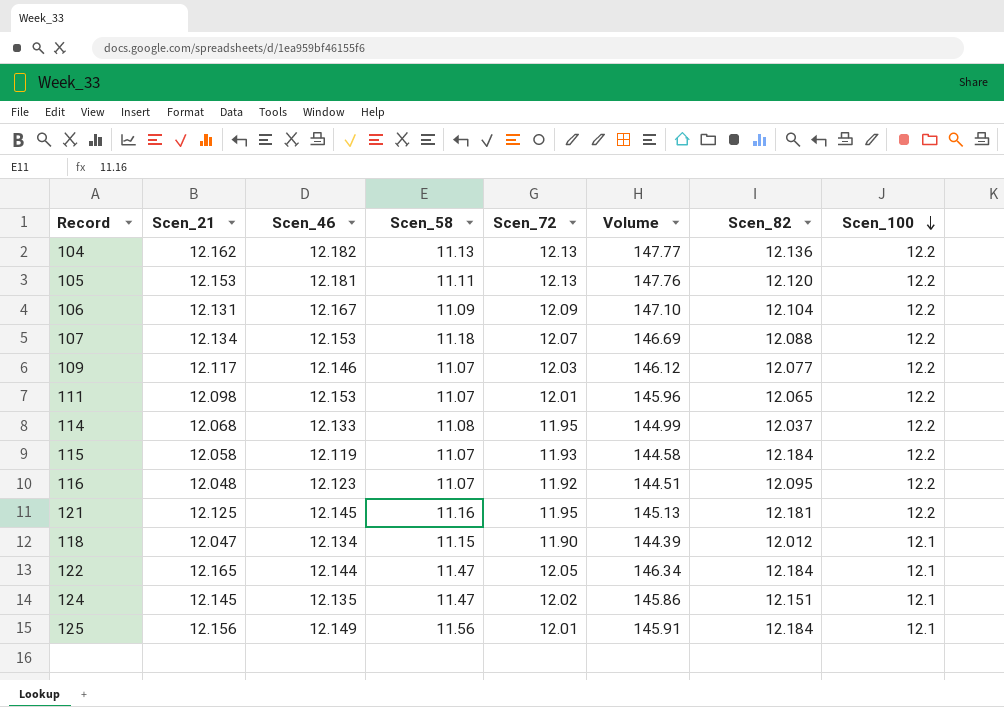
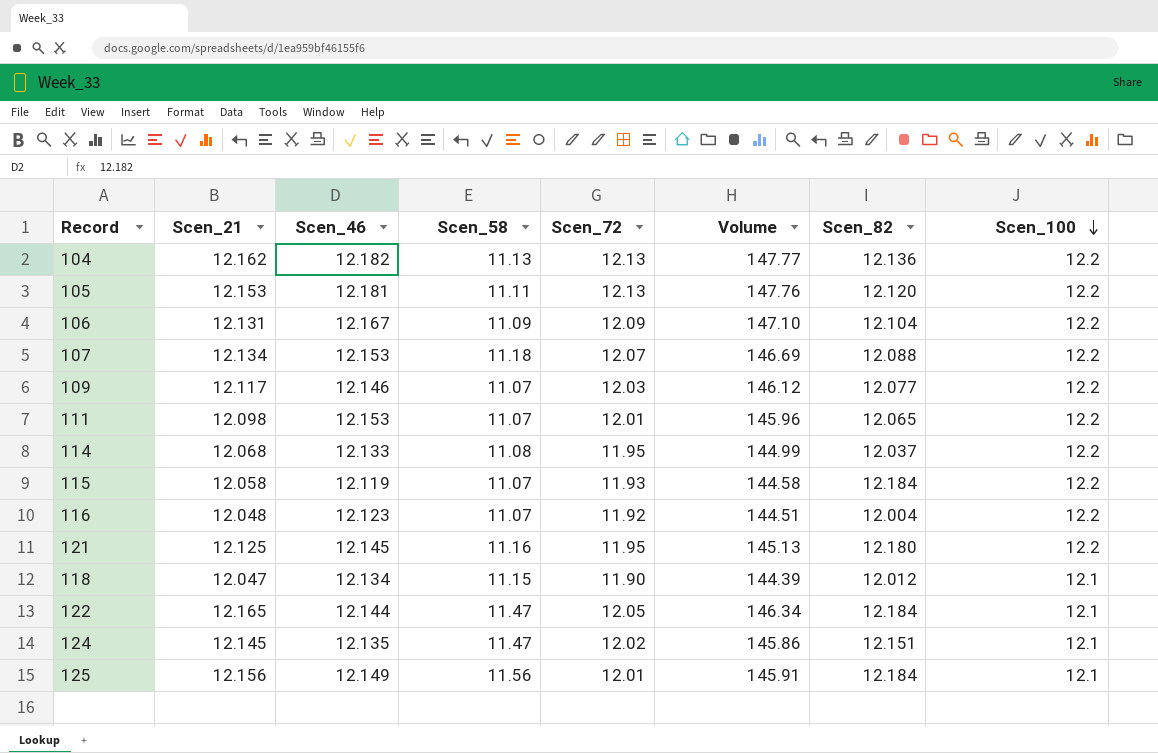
116 | Scen_82: 12.095 -> 12.004
121 | Scen_82: 12.181 -> 12.180

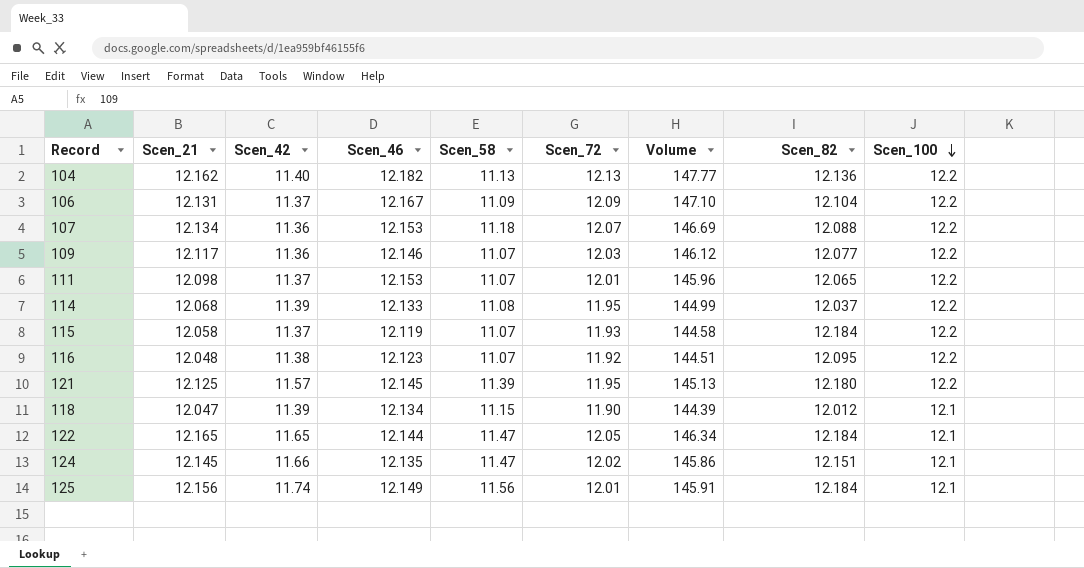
column Scen_42 | position: none -> 3
row 105: 12.153 | 12.181 | 11.11 | 12.13 | 147.76 | 12.120 | 12.2 -> none
116 | Scen_82: 12.004 -> 12.095
121 | Scen_58: 11.16 -> 11.39

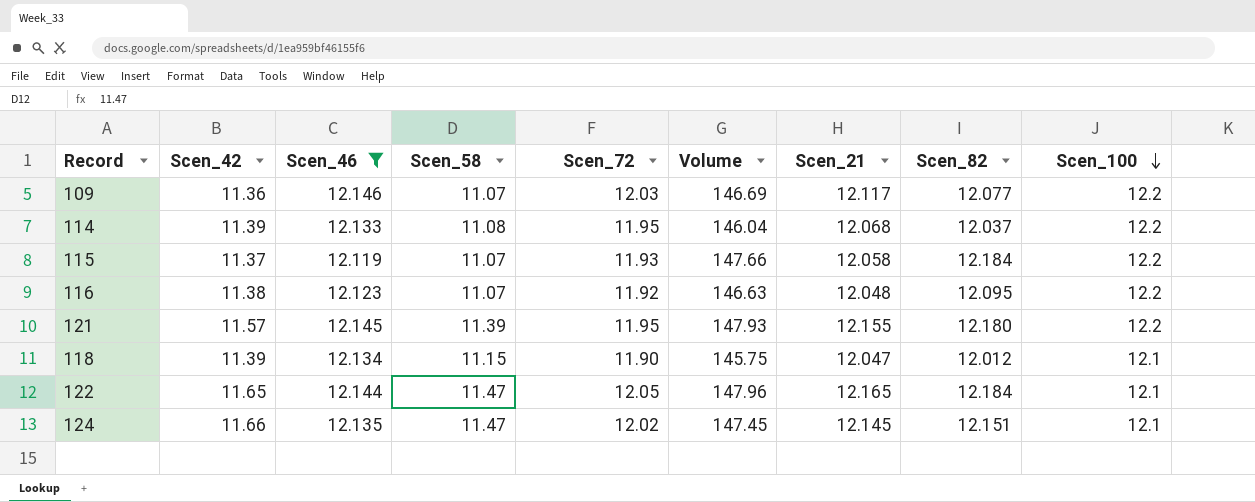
filter: none -> Scen_46 <= 12.146
column Volume | formula: [Scen_46] * [Scen_72] -> [Scen_46] * [Scen_82]
column Scen_21 | position: 2 -> 7
121 | Scen_21: 12.125 -> 12.155

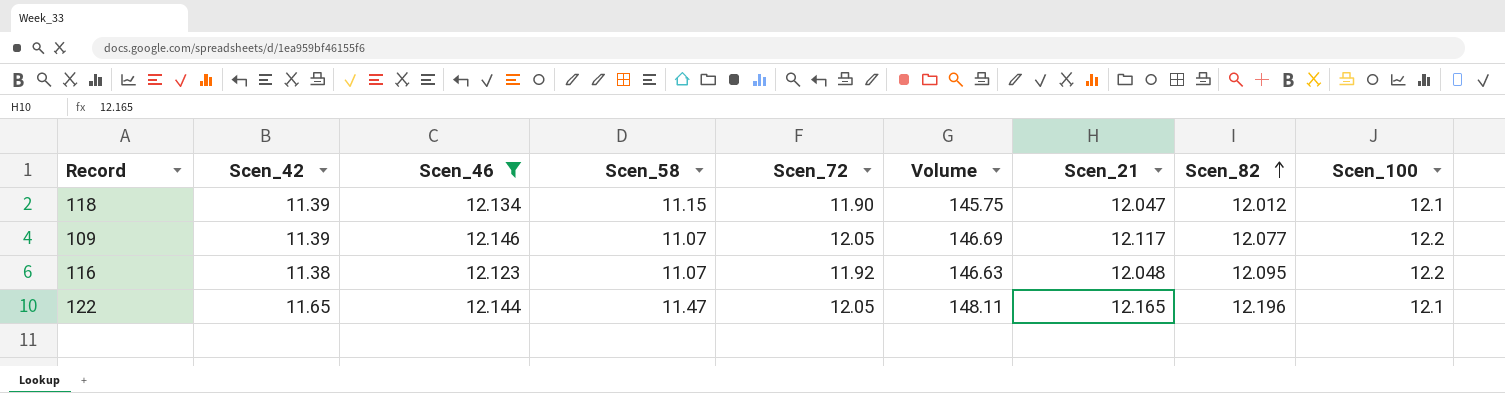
row order: Scen_100 descending -> Scen_82 ascending
row 114: 11.39 | 12.133 | 11.08 | 11.95 | 146.04 | 12.068 | 12.037 | 12.2 -> none
row 115: 11.37 | 12.119 | 11.07 | 11.93 | 147.66 | 12.058 | 12.184 | 12.2 -> none
row 121: 11.57 | 12.145 | 11.39 | 11.95 | 147.93 | 12.155 | 12.180 | 12.2 -> none
row 124: 11.66 | 12.135 | 11.47 | 12.02 | 147.45 | 12.145 | 12.151 | 12.1 -> none
109 | Scen_42: 11.36 -> 11.39
109 | Scen_72: 12.03 -> 12.05
122 | Volume: 147.96 -> 148.11
122 | Scen_82: 12.184 -> 12.196

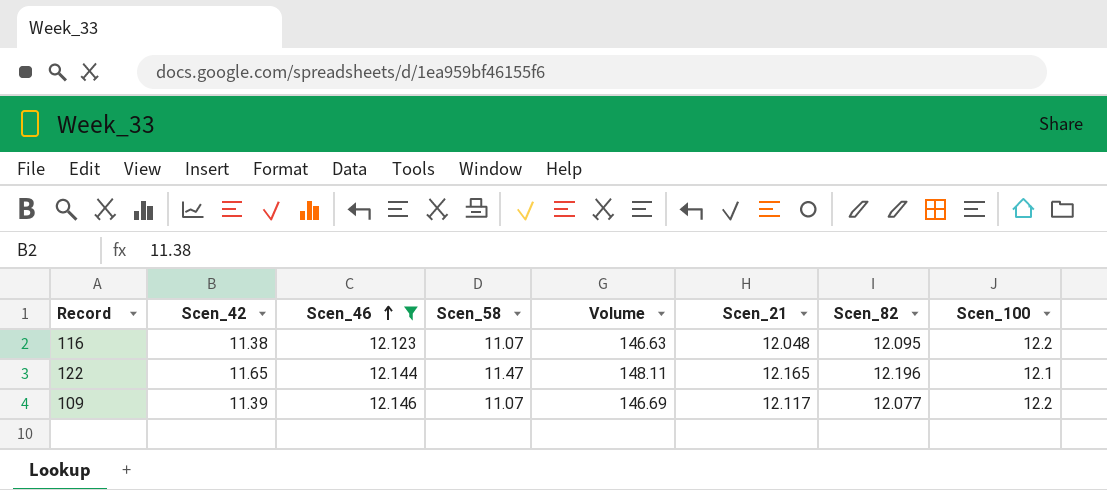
row order: Scen_82 ascending -> Scen_46 ascending
column Scen_72 | position: 5 -> none
row 118: 11.39 | 12.134 | 11.15 | 11.90 | 145.75 | 12.047 | 12.012 | 12.1 -> none

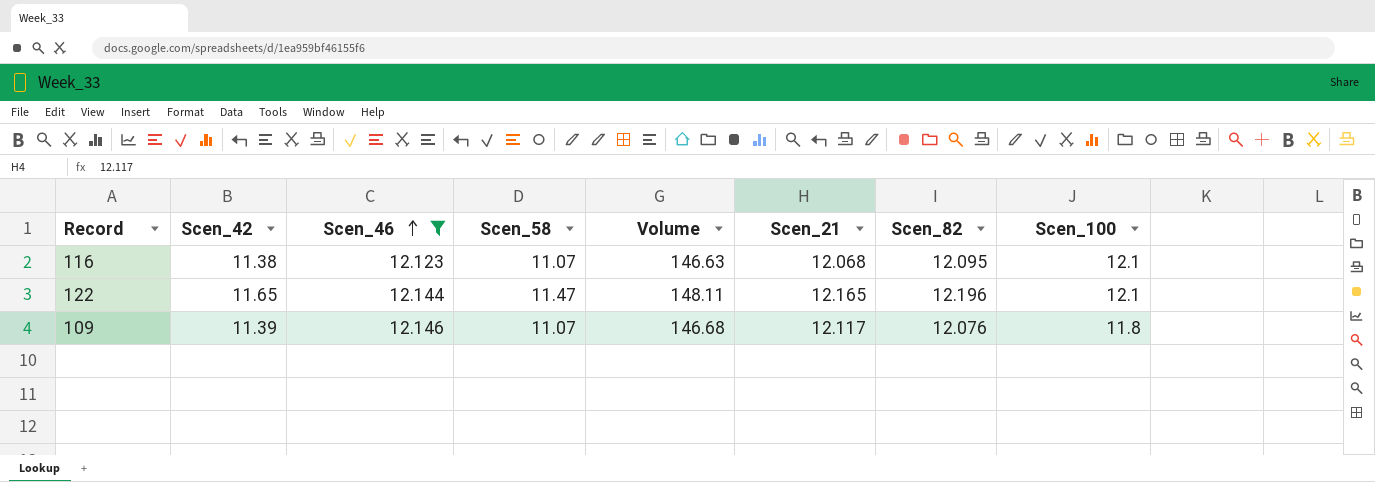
116 | Scen_21: 12.048 -> 12.068
116 | Scen_100: 12.2 -> 12.1
109 | Volume: 146.69 -> 146.68
109 | Scen_82: 12.077 -> 12.076
109 | Scen_100: 12.2 -> 11.8

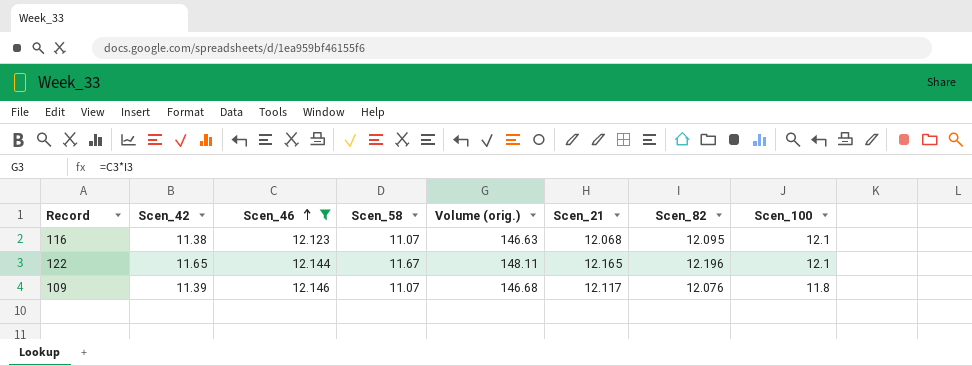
column name: Volume -> Volume (orig.)
122 | Scen_58: 11.47 -> 11.67

